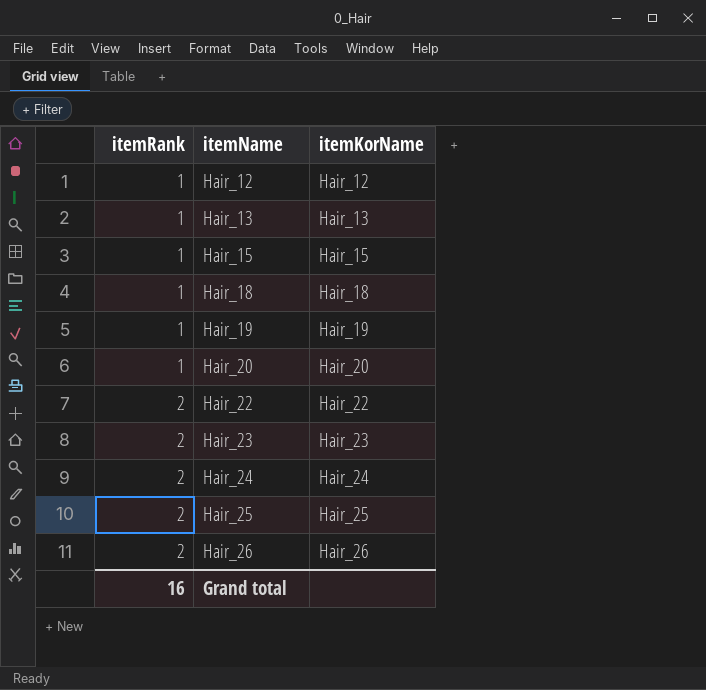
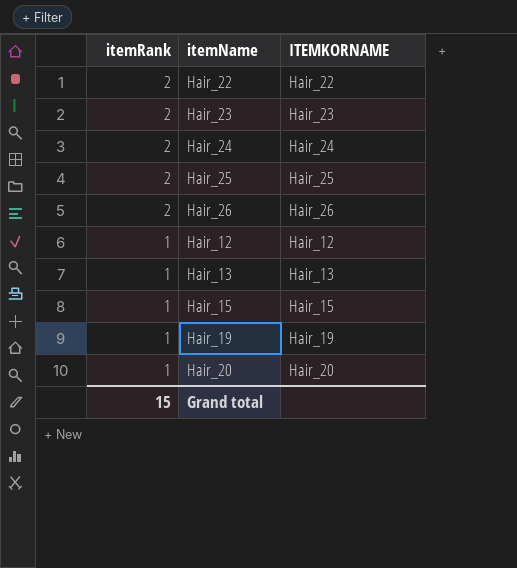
row order: itemRank ascending -> itemRank descending
column name: itemKorName -> ITEMKORNAME
row Hair_18: 1 | Hair_18 -> none
Grand total | itemRank: 16 -> 15

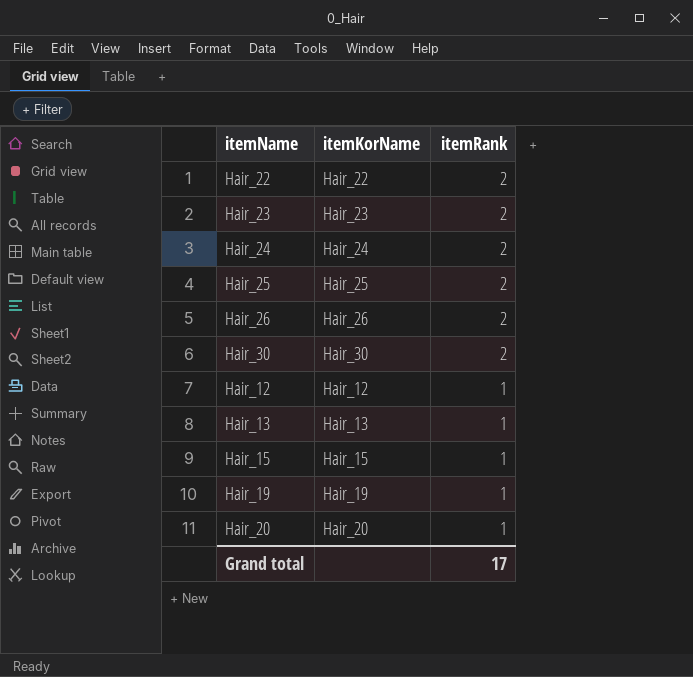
column name: ITEMKORNAME -> itemKorName
column itemRank | position: 1 -> 3
row Hair_30: none -> Hair_30 | 2
Grand total | itemRank: 15 -> 17

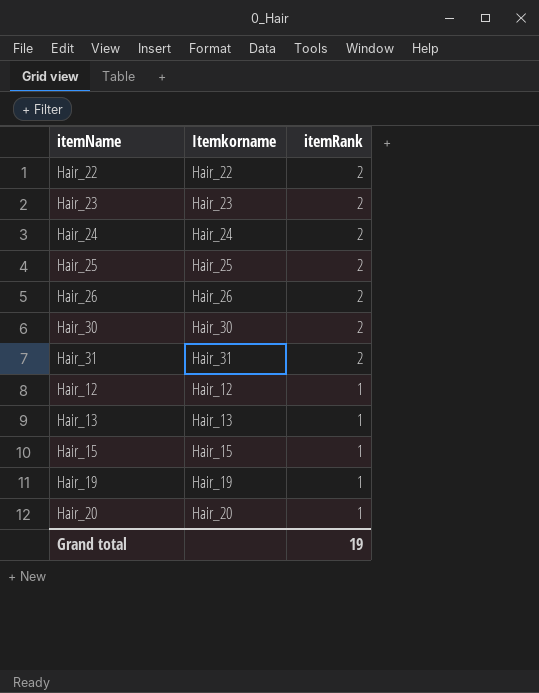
column name: itemKorName -> Itemkorname
row Hair_31: none -> Hair_31 | 2
Grand total | itemRank: 17 -> 19

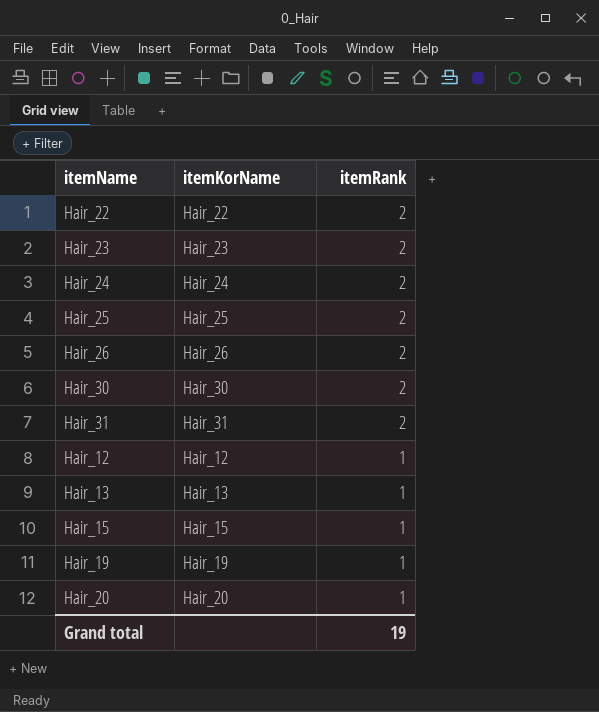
column name: Itemkorname -> itemKorName

